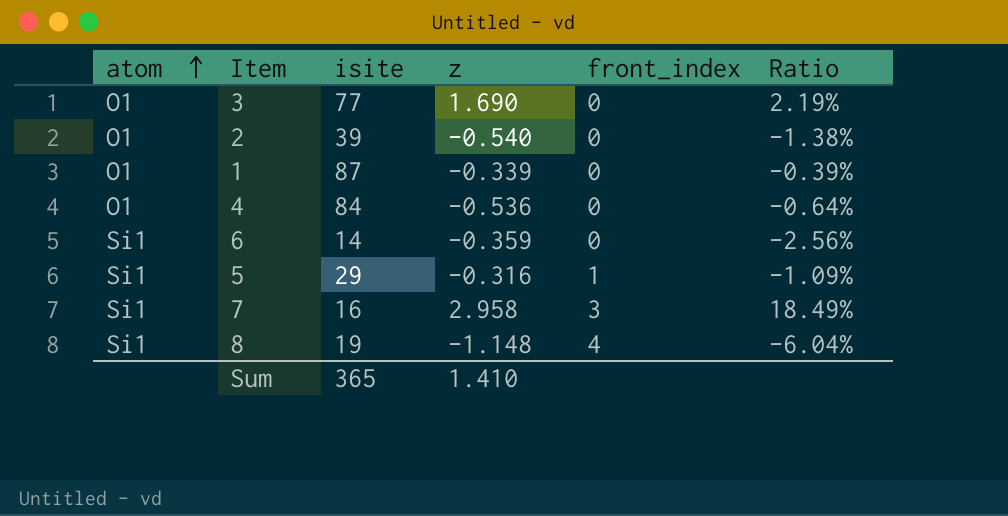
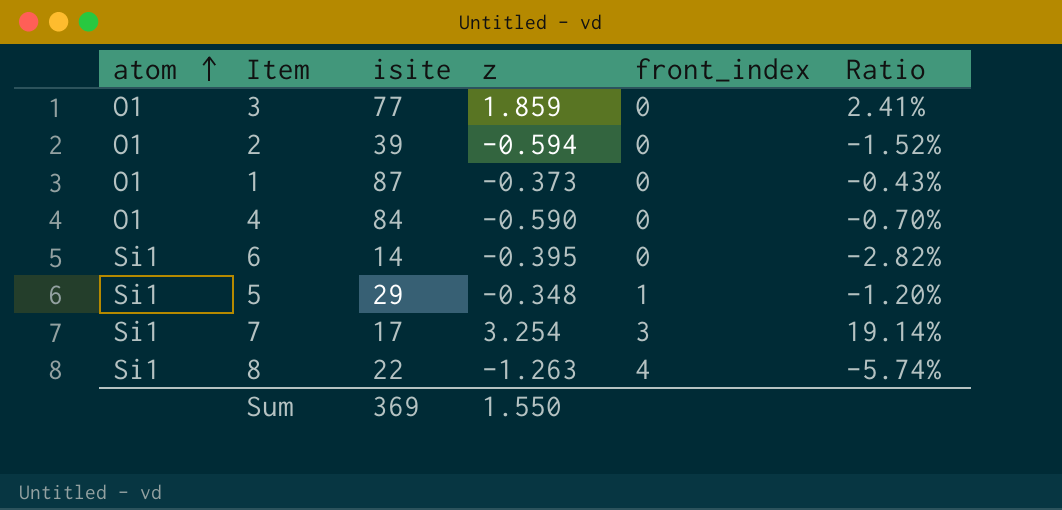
3 | z: 1.690 -> 1.859
3 | Ratio: 2.19% -> 2.41%
2 | z: -0.540 -> -0.594
2 | Ratio: -1.38% -> -1.52%
1 | z: -0.339 -> -0.373
1 | Ratio: -0.39% -> -0.43%
4 | z: -0.536 -> -0.590
4 | Ratio: -0.64% -> -0.70%
6 | z: -0.359 -> -0.395
6 | Ratio: -2.56% -> -2.82%
5 | z: -0.316 -> -0.348
5 | Ratio: -1.09% -> -1.20%
7 | isite: 16 -> 17
7 | z: 2.958 -> 3.254
7 | Ratio: 18.49% -> 19.14%
8 | isite: 19 -> 22
8 | z: -1.148 -> -1.263
8 | Ratio: -6.04% -> -5.74%
Sum | isite: 365 -> 369
Sum | z: 1.410 -> 1.550

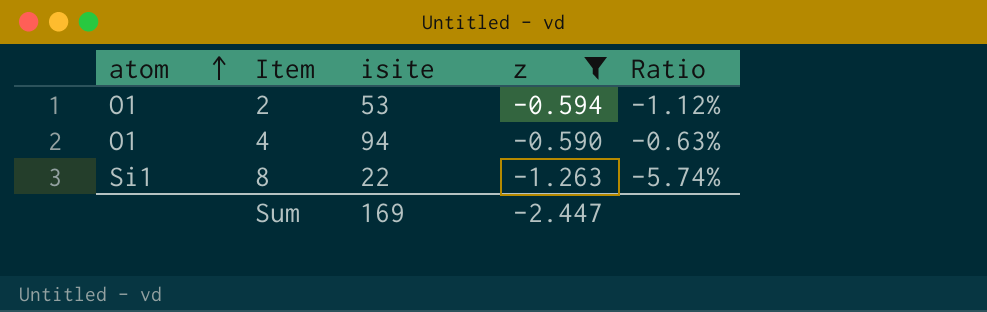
filter: none -> z <= -0.590
column front_index | position: 5 -> none
2 | isite: 39 -> 53
2 | Ratio: -1.52% -> -1.12%
4 | isite: 84 -> 94
4 | Ratio: -0.70% -> -0.63%
Sum | isite: 369 -> 169
Sum | z: 1.550 -> -2.447

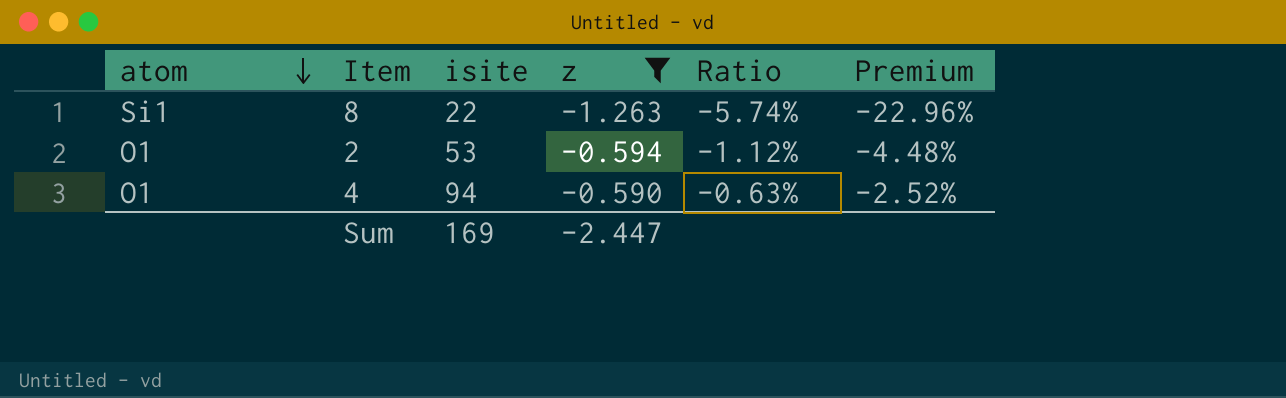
row order: atom ascending -> atom descending
column Premium | formula: none -> [Ratio] * 4

